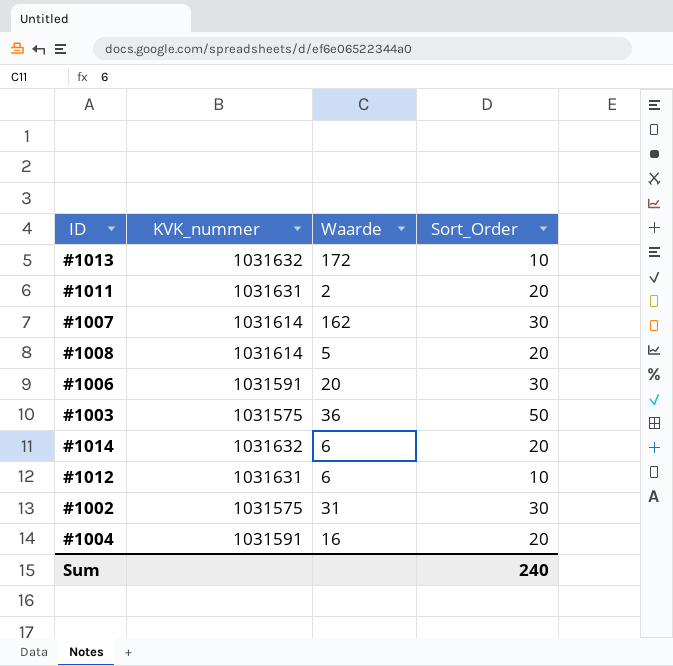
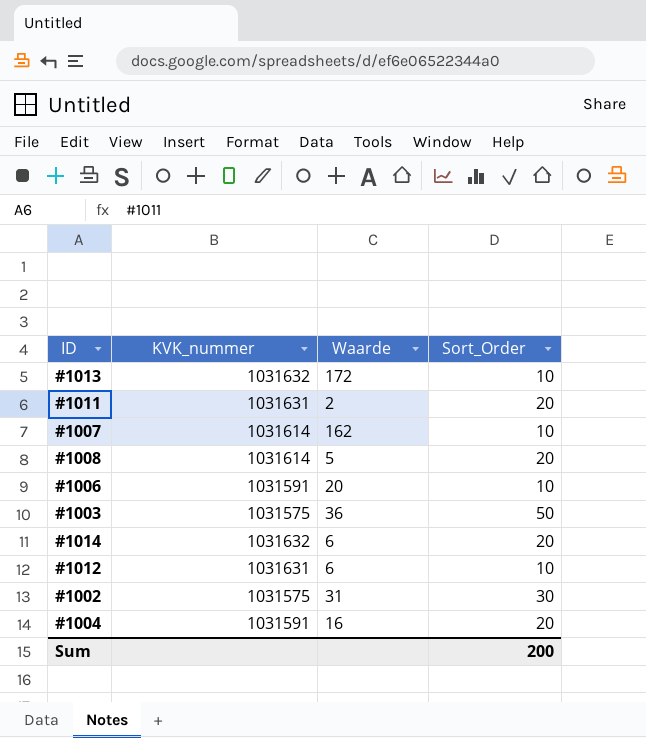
#1007 | Sort_Order: 30 -> 10
#1006 | Sort_Order: 30 -> 10
Sum | Sort_Order: 240 -> 200

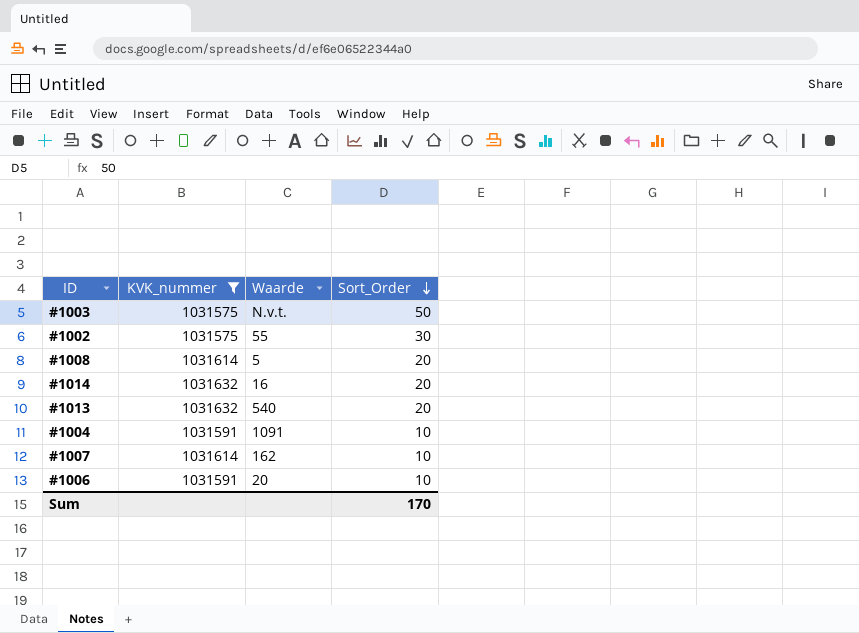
filter: none -> KVK_nummer != 1031631
row order: none -> Sort_Order descending
#1003 | Waarde: 36 -> N.v.t.
#1002 | Waarde: 31 -> 55
#1014 | Waarde: 6 -> 16
#1013 | Waarde: 172 -> 540
#1013 | Sort_Order: 10 -> 20
#1004 | Waarde: 16 -> 1091
#1004 | Sort_Order: 20 -> 10
Sum | Sort_Order: 200 -> 170

